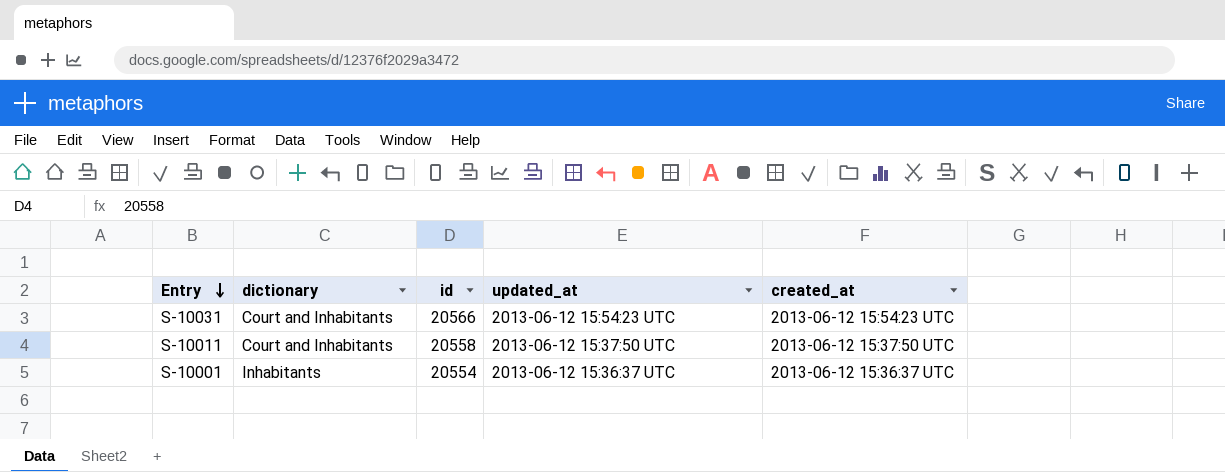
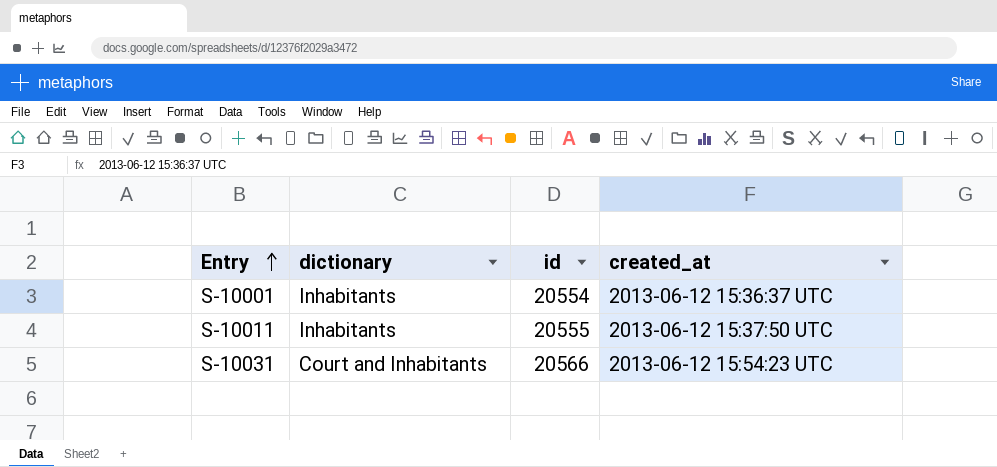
row order: Entry descending -> Entry ascending
column updated_at | position: 4 -> none
S-10011 | dictionary: Court and Inhabitants -> Inhabitants
S-10011 | id: 20558 -> 20555

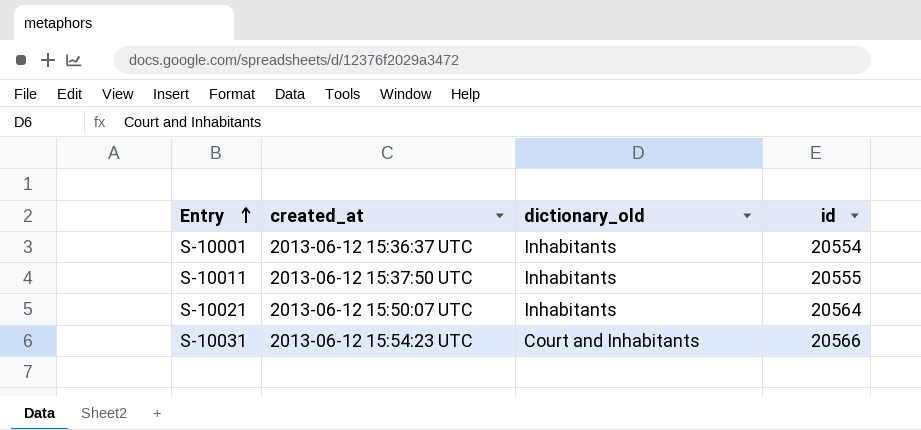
column created_at | position: 4 -> 2
column name: dictionary -> dictionary_old
row S-10021: none -> 2013-06-12 15:50:07 UTC | Inhabitants | 20564

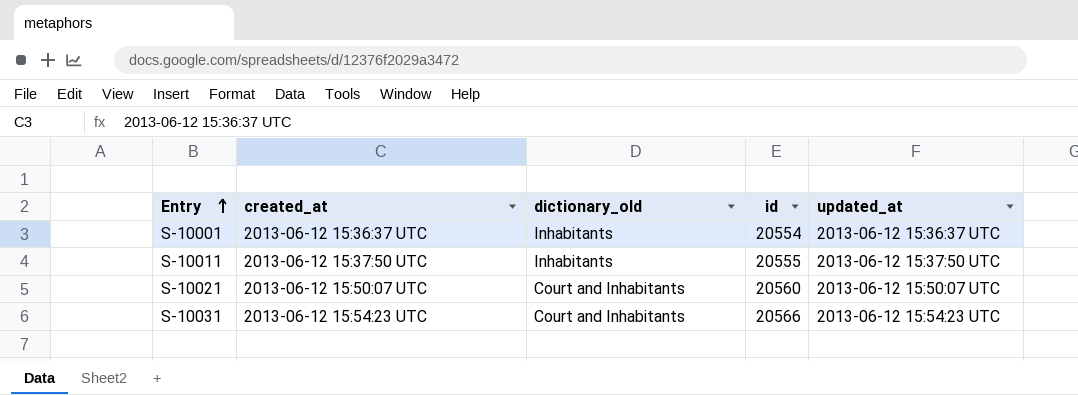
column updated_at | position: none -> 5
S-10021 | dictionary_old: Inhabitants -> Court and Inhabitants
S-10021 | id: 20564 -> 20560

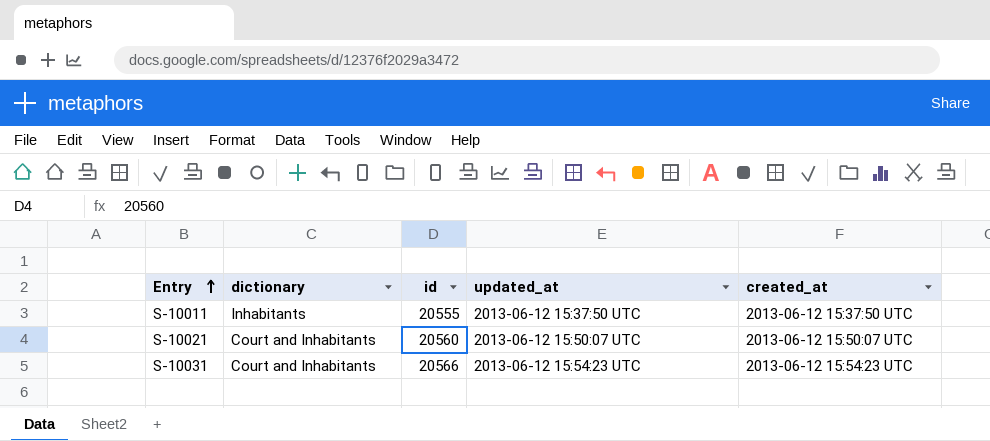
column name: dictionary_old -> dictionary
column created_at | position: 2 -> 5
row S-10001: 2013-06-12 15:36:37 UTC | Inhabitants | 20554 | 2013-06-12 15:36:37 UTC -> none

